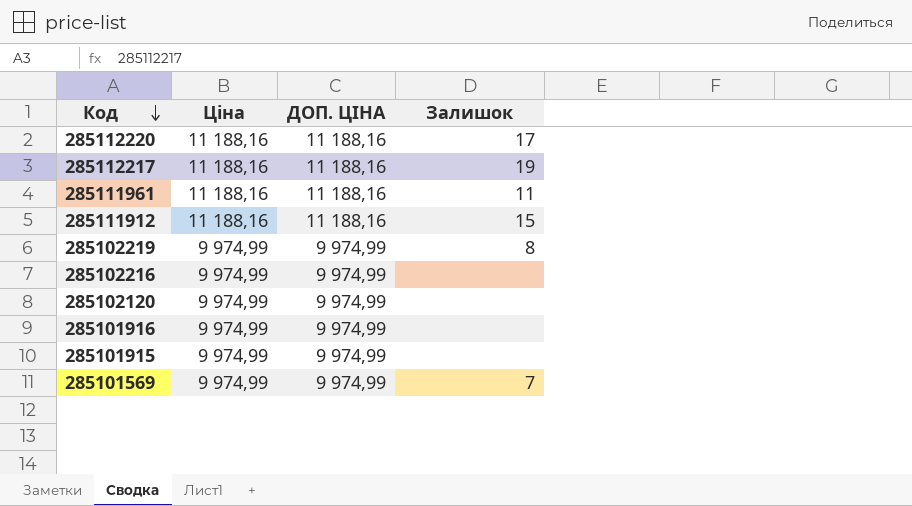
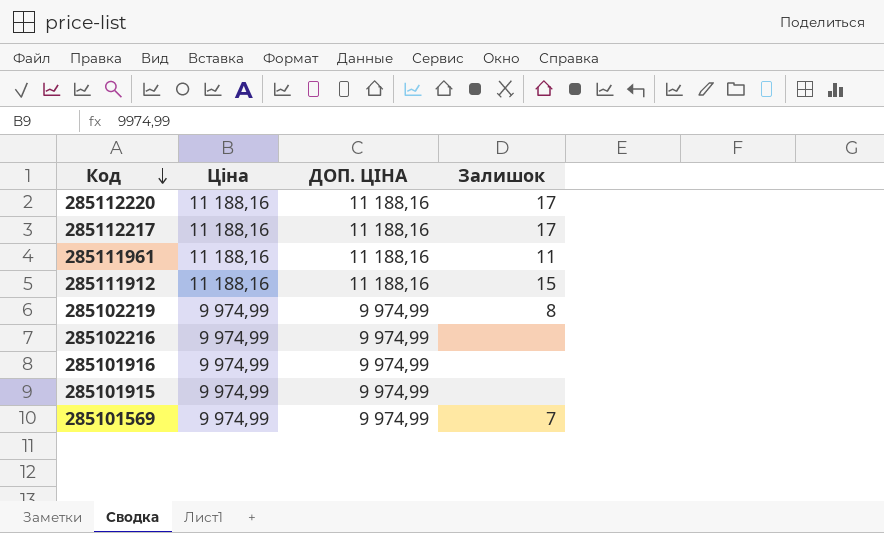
row 285102120: 9 974,99 | 9 974,99 | none -> none
285112217 | Залишок: 19 -> 17

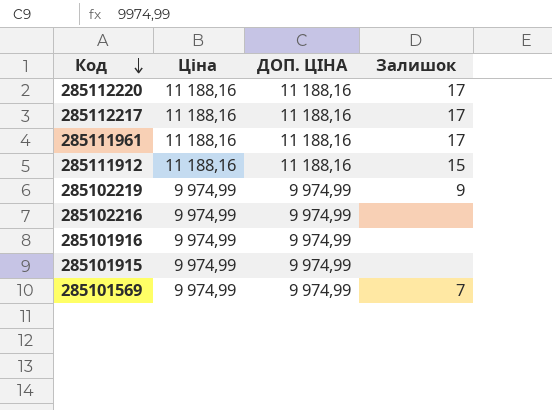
285111961 | Залишок: 11 -> 17
285102219 | Залишок: 8 -> 9

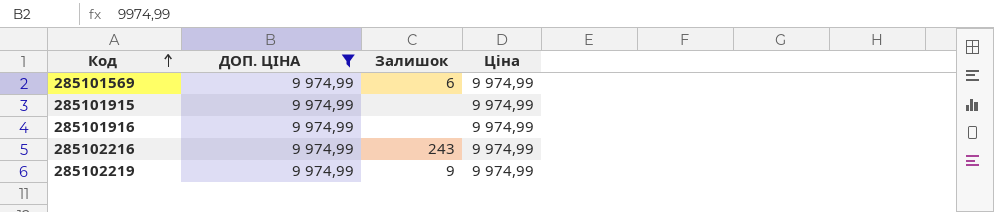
filter: none -> ДОП. ЦІНА = 9 974,99
row order: Код descending -> Код ascending
column Ціна | position: 2 -> 4
285101569 | Залишок: 7 -> 6
285102216 | Залишок: none -> 243

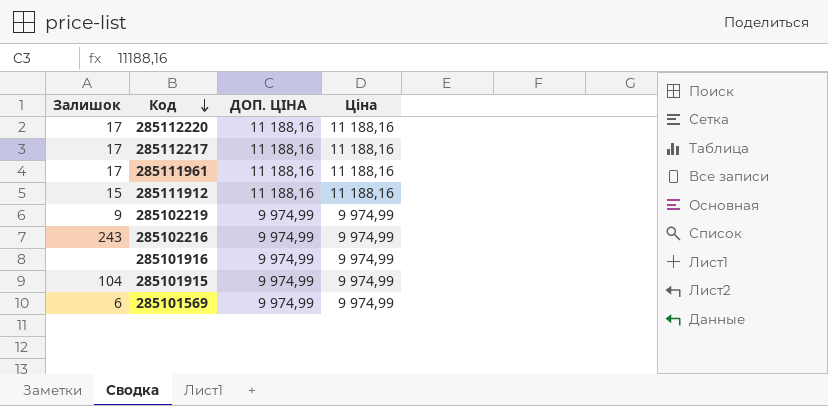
filter: ДОП. ЦІНА = 9 974,99 -> none
row order: Код ascending -> Код descending
column Залишок | position: 3 -> 1
285101915 | Залишок: none -> 104

